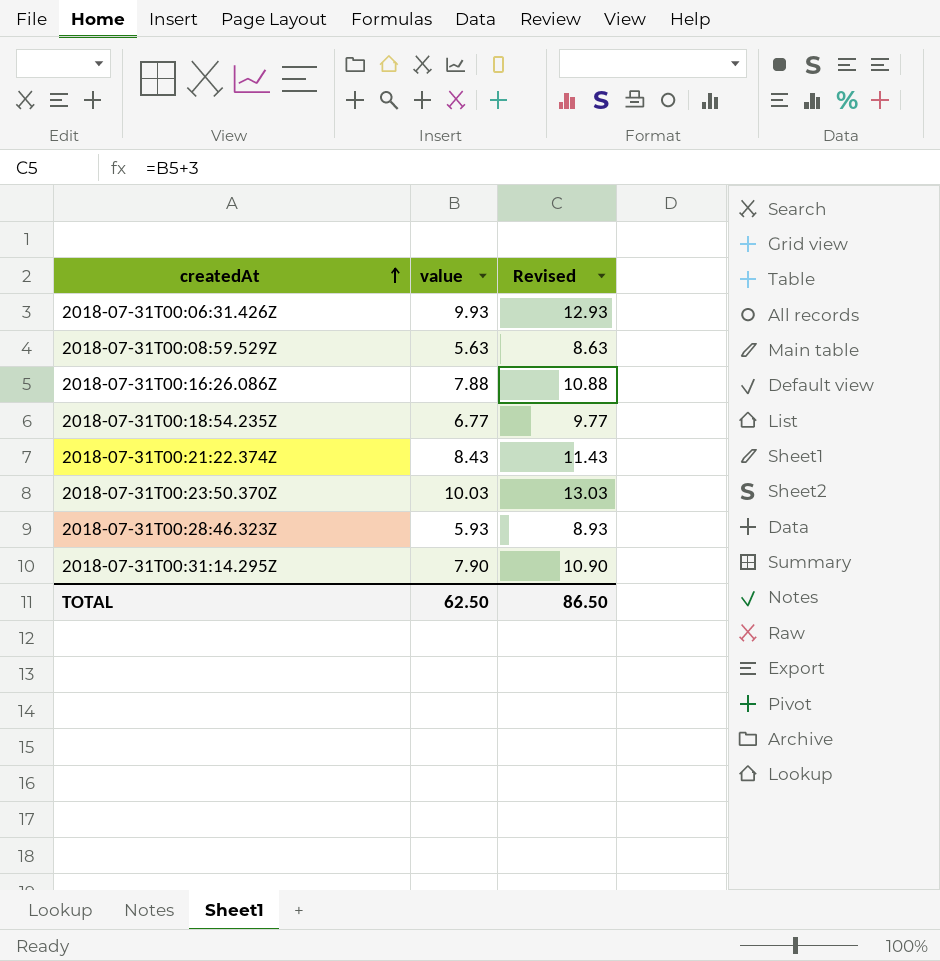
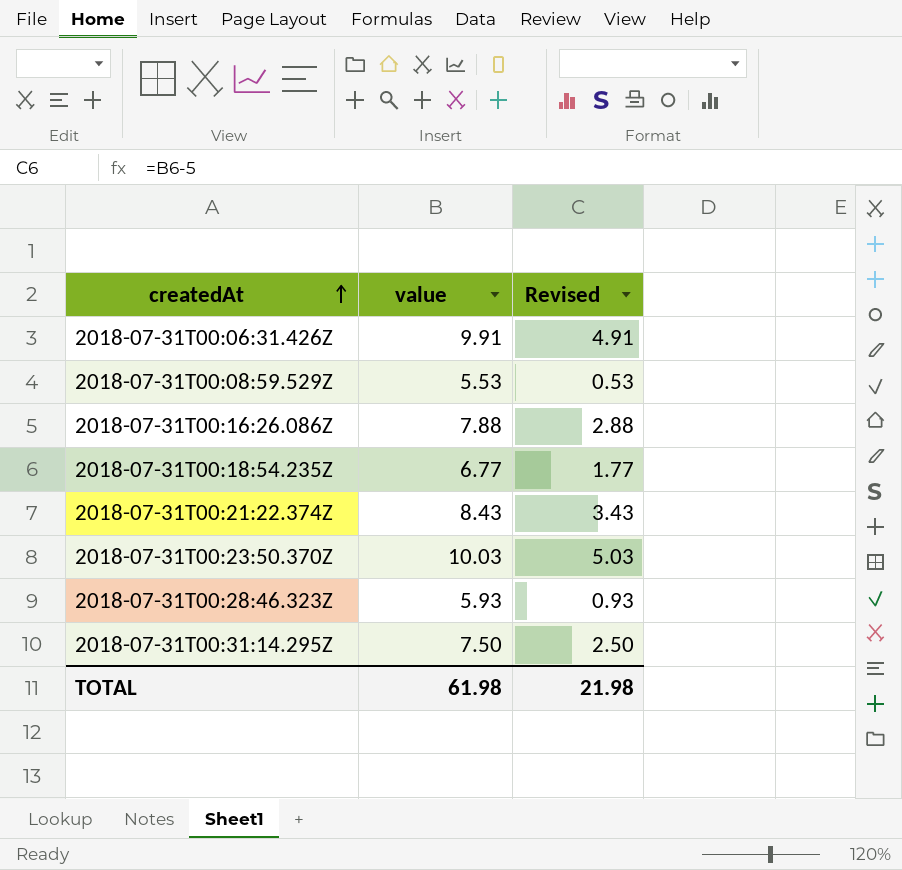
column Revised | formula: [value] + 3 -> [value] - 5
2018-07-31T00:06:31.426Z | value: 9.93 -> 9.91
2018-07-31T00:08:59.529Z | value: 5.63 -> 5.53
2018-07-31T00:31:14.295Z | value: 7.90 -> 7.50
TOTAL | value: 62.50 -> 61.98
TOTAL | Revised: 86.50 -> 21.98

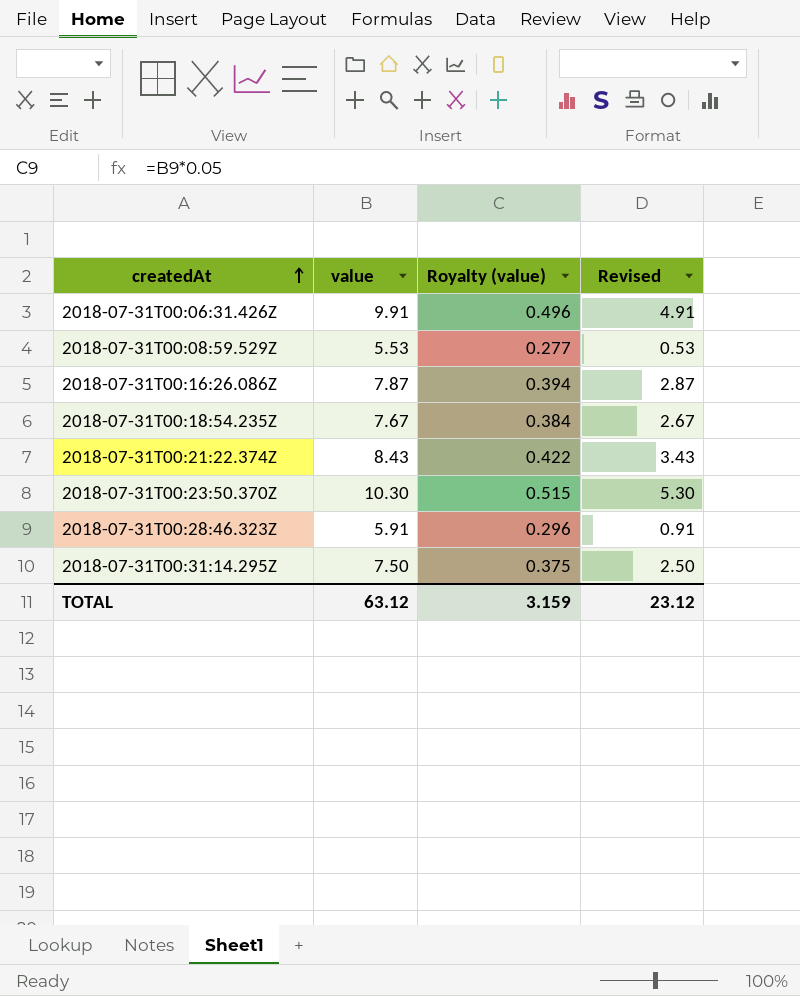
column Royalty (value) | formula: none -> [value] * 0.05
2018-07-31T00:16:26.086Z | value: 7.88 -> 7.87
2018-07-31T00:16:26.086Z | Revised: 2.88 -> 2.87
2018-07-31T00:18:54.235Z | value: 6.77 -> 7.67
2018-07-31T00:18:54.235Z | Revised: 1.77 -> 2.67
2018-07-31T00:23:50.370Z | value: 10.03 -> 10.30
2018-07-31T00:23:50.370Z | Revised: 5.03 -> 5.30
2018-07-31T00:28:46.323Z | value: 5.93 -> 5.91
2018-07-31T00:28:46.323Z | Revised: 0.93 -> 0.91
TOTAL | value: 61.98 -> 63.12
TOTAL | Revised: 21.98 -> 23.12

